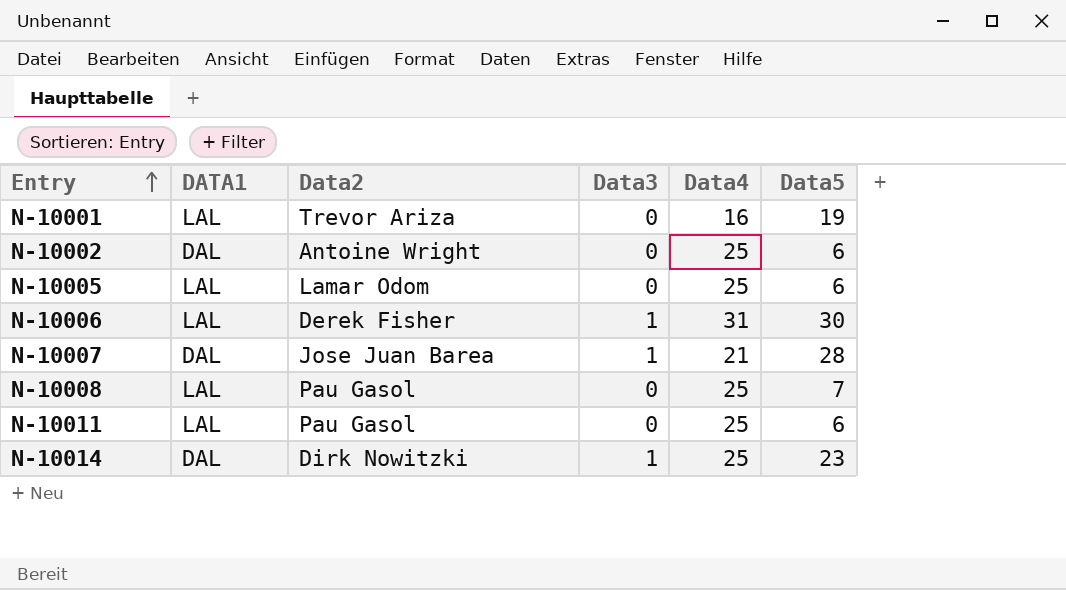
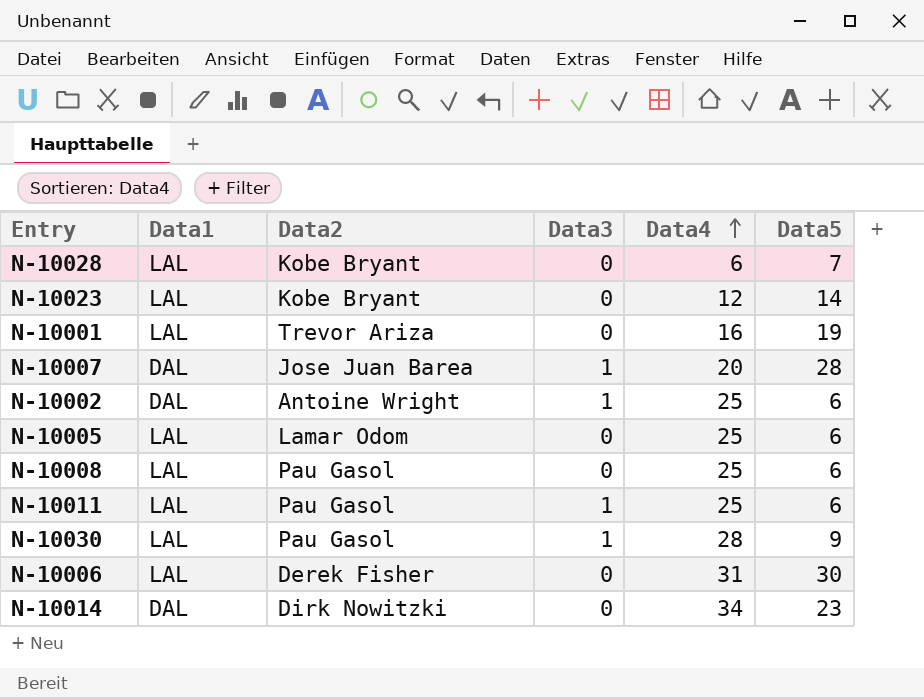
row order: Entry ascending -> Data4 ascending
column name: DATA1 -> Data1
row N-10028: none -> LAL | Kobe Bryant | 0 | 6 | 7
row N-10023: none -> LAL | Kobe Bryant | 0 | 12 | 14
N-10007 | Data4: 21 -> 20
N-10002 | Data3: 0 -> 1
N-10008 | Data5: 7 -> 6
N-10011 | Data3: 0 -> 1
row N-10030: none -> LAL | Pau Gasol | 1 | 28 | 9
N-10006 | Data3: 1 -> 0
N-10014 | Data3: 1 -> 0
N-10014 | Data4: 25 -> 34

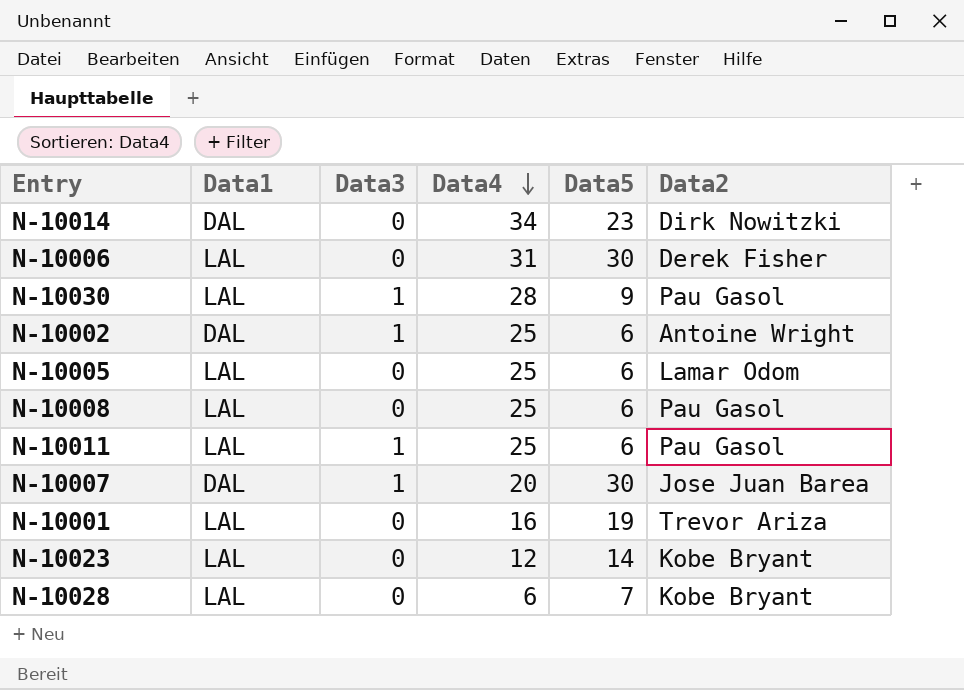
row order: Data4 ascending -> Data4 descending
column Data2 | position: 3 -> 6
N-10007 | Data5: 28 -> 30

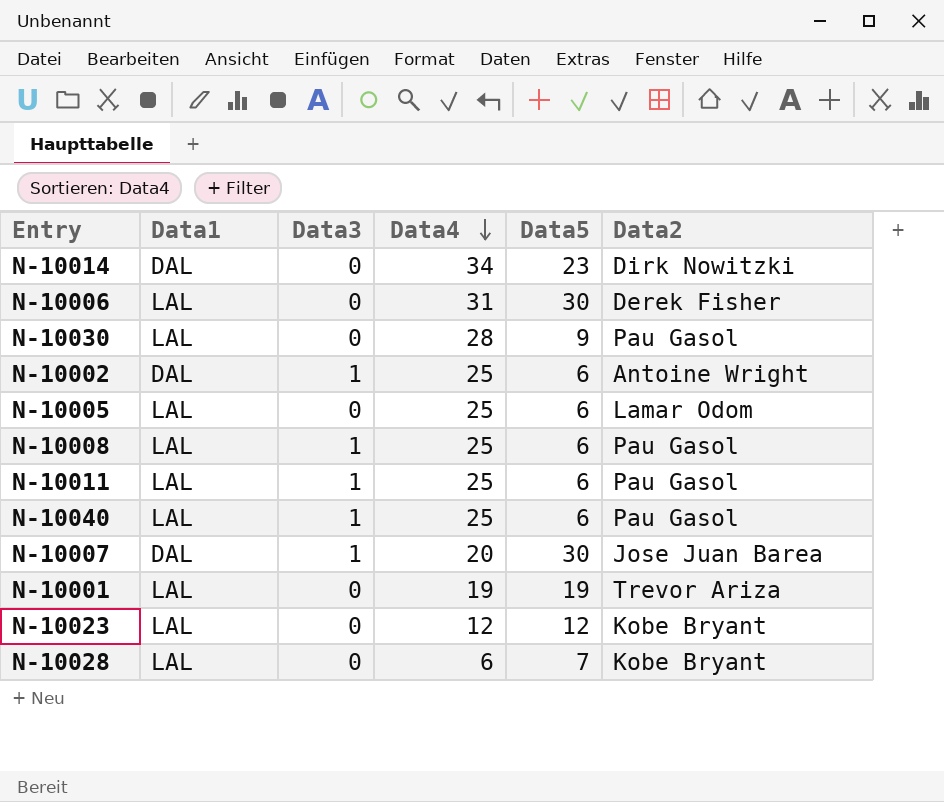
N-10030 | Data3: 1 -> 0
N-10008 | Data3: 0 -> 1
row N-10040: none -> LAL | 1 | 25 | 6 | Pau Gasol
N-10001 | Data4: 16 -> 19
N-10023 | Data5: 14 -> 12

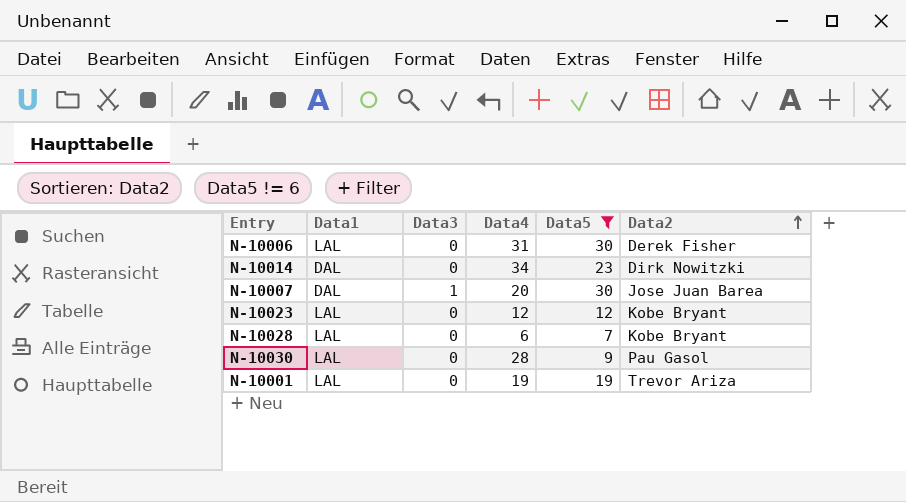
filter: none -> Data5 != 6
row order: Data4 descending -> Data2 ascending

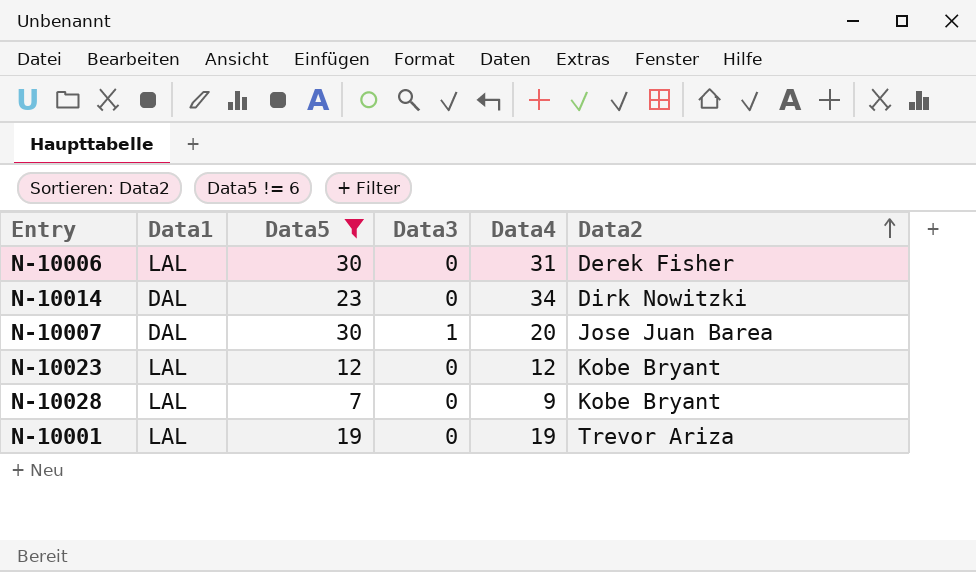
column Data5 | position: 5 -> 3
row N-10030: LAL | 0 | 28 | 9 | Pau Gasol -> none
N-10028 | Data4: 6 -> 9

